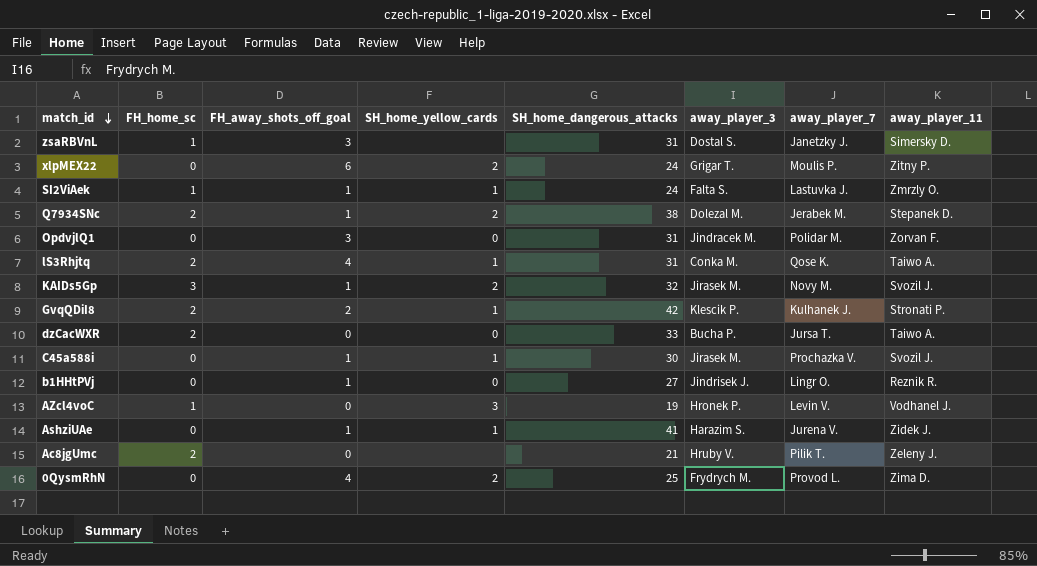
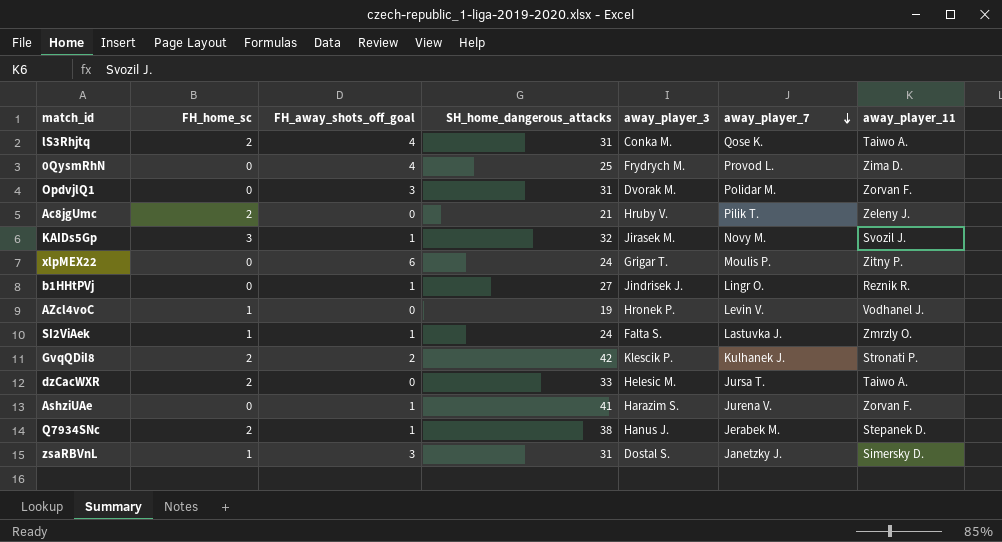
row order: match_id descending -> away_player_7 descending
column SH_home_yellow_cards | position: 4 -> none
row C45a588i: 0 | 1 | 1 | 30 | Jirasek M. | Prochazka V. | Svozil J. -> none
OpdvjlQ1 | away_player_3: Jindracek M. -> Dvorak M.
dzCacWXR | away_player_3: Bucha P. -> Helesic M.
AshziUAe | away_player_11: Zidek J. -> Zorvan F.
Q7934SNc | away_player_3: Dolezal M. -> Hanus J.

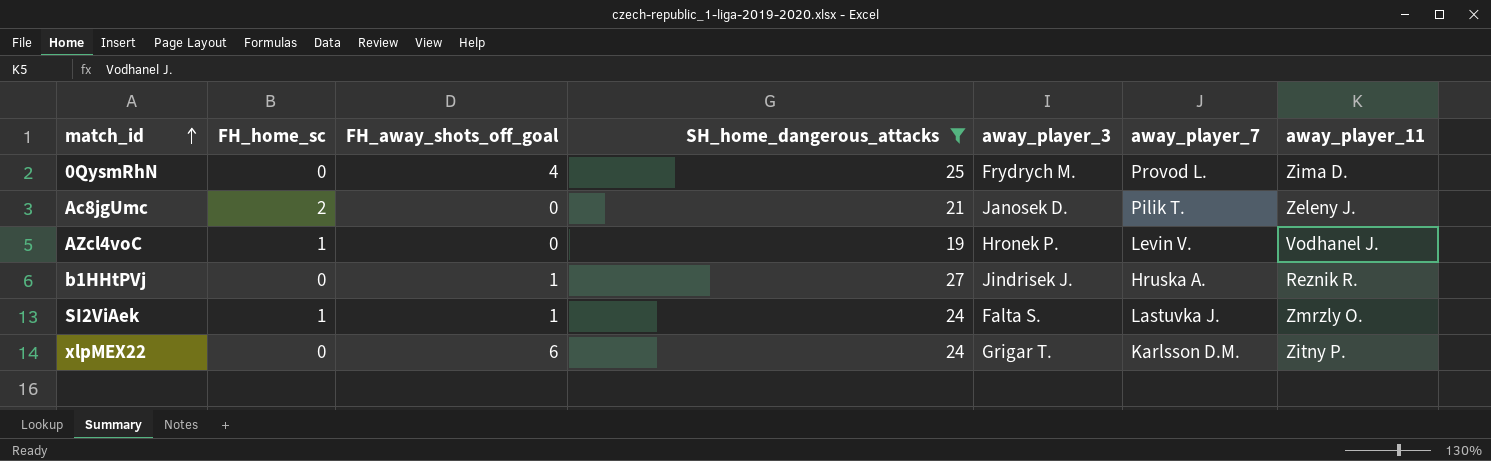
filter: none -> SH_home_dangerous_attacks <= 27
row order: away_player_7 descending -> match_id ascending
Ac8jgUmc | away_player_3: Hruby V. -> Janosek D.
b1HHtPVj | away_player_7: Lingr O. -> Hruska A.
xlpMEX22 | away_player_7: Moulis P. -> Karlsson D.M.

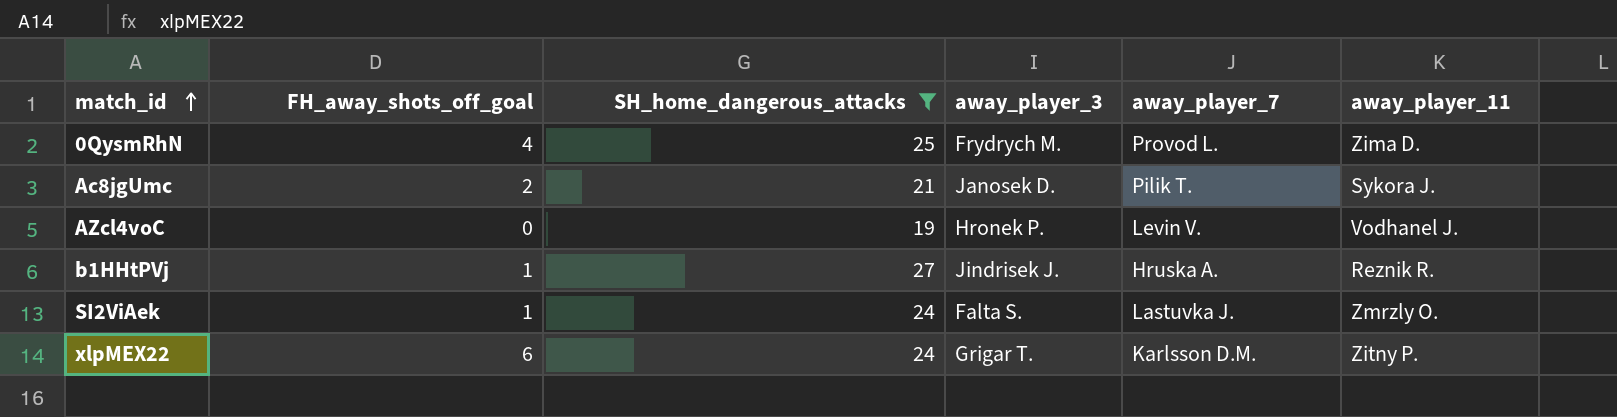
column FH_home_sc | position: 2 -> none
Ac8jgUmc | FH_away_shots_off_goal: 0 -> 2
Ac8jgUmc | away_player_11: Zeleny J. -> Sykora J.

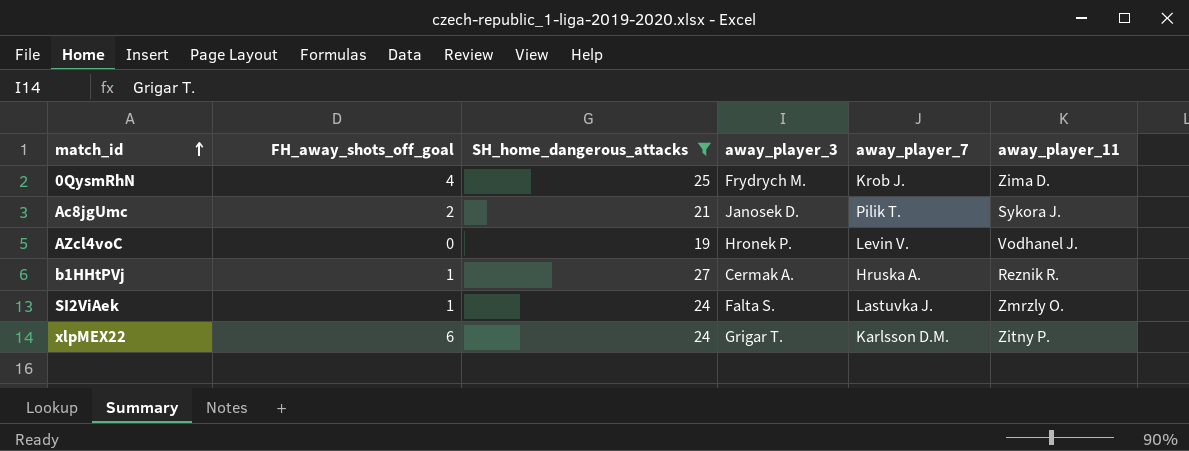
0QysmRhN | away_player_7: Provod L. -> Krob J.
b1HHtPVj | away_player_3: Jindrisek J. -> Cermak A.

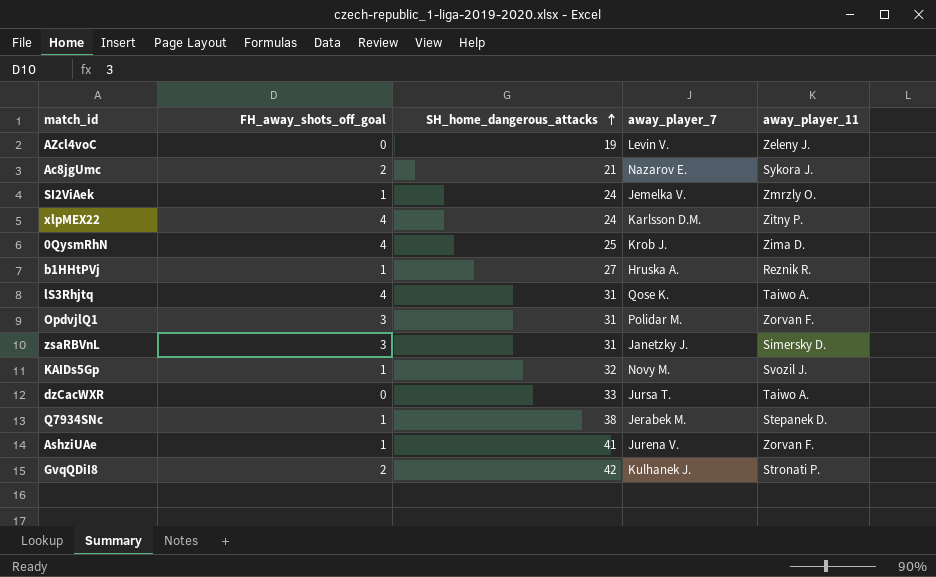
filter: SH_home_dangerous_attacks <= 27 -> none
row order: match_id ascending -> SH_home_dangerous_attacks ascending
column away_player_3 | position: 4 -> none
AZcl4voC | away_player_11: Vodhanel J. -> Zeleny J.
Ac8jgUmc | away_player_7: Pilik T. -> Nazarov E.
SI2ViAek | away_player_7: Lastuvka J. -> Jemelka V.
xlpMEX22 | FH_away_shots_off_goal: 6 -> 4

